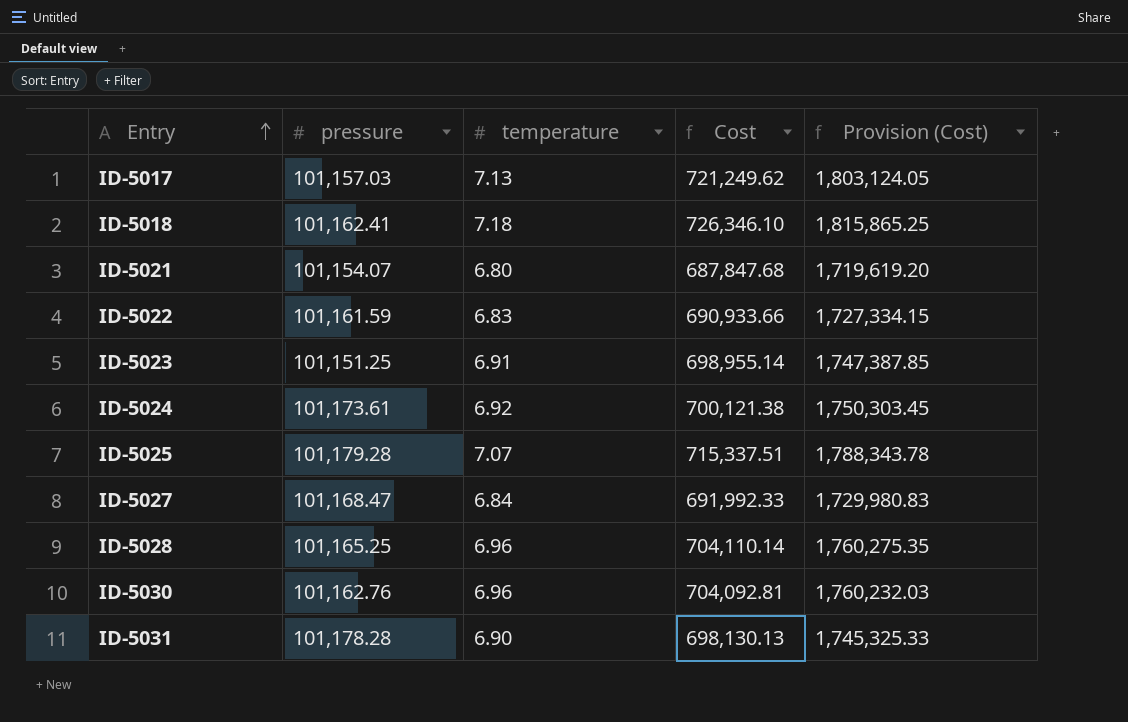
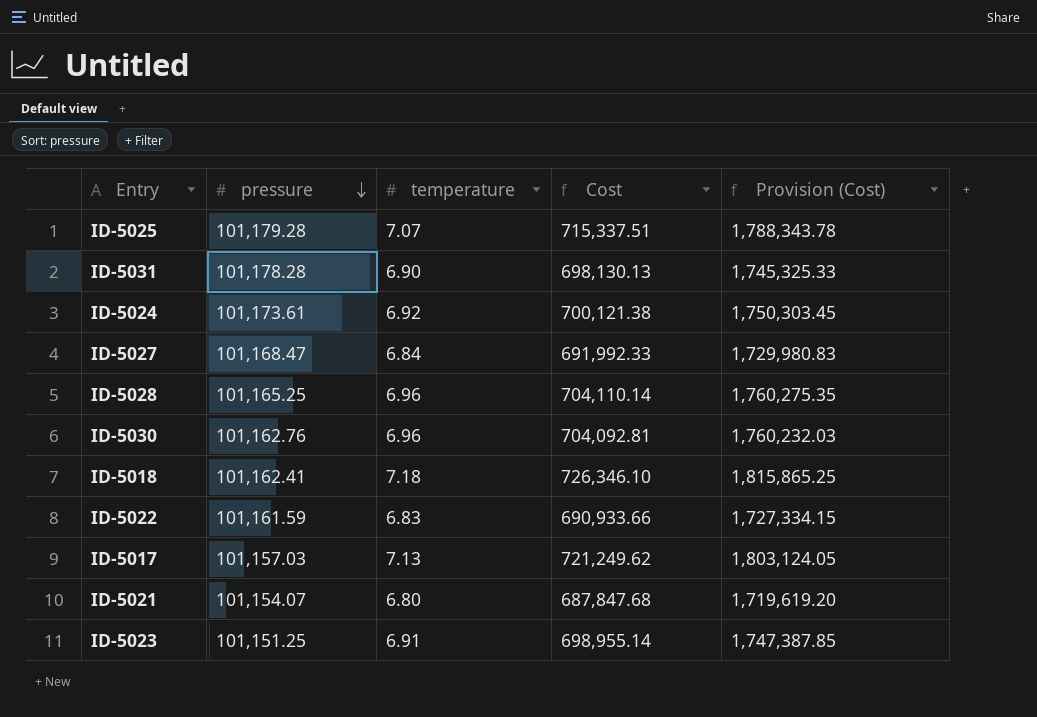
row order: Entry ascending -> pressure descending

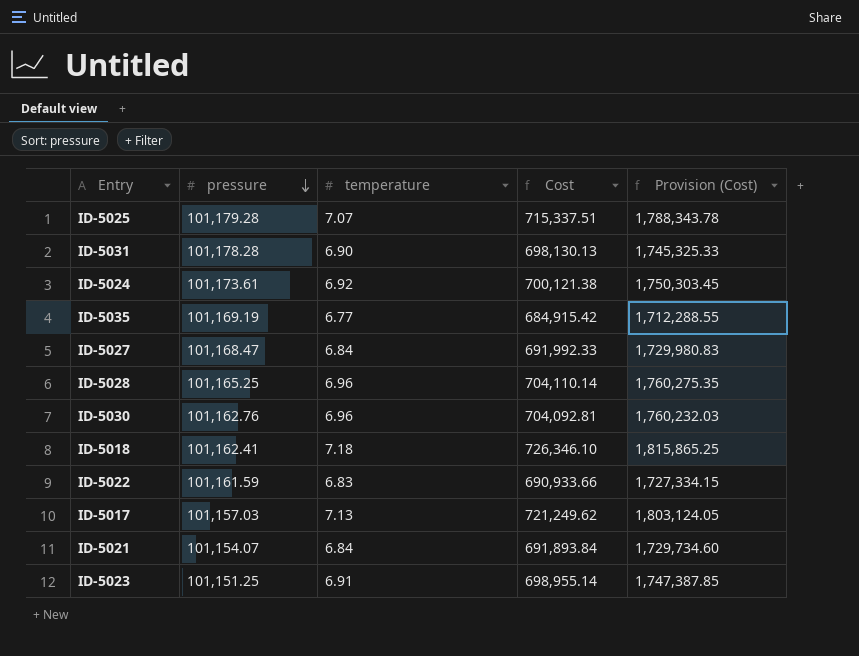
row ID-5035: none -> 101,169.19 | 6.77 | 684,915.42 | 1,712,288.55
ID-5021 | temperature: 6.80 -> 6.84
ID-5021 | Cost: 687,847.68 -> 691,893.84
ID-5021 | Provision (Cost): 1,719,619.20 -> 1,729,734.60

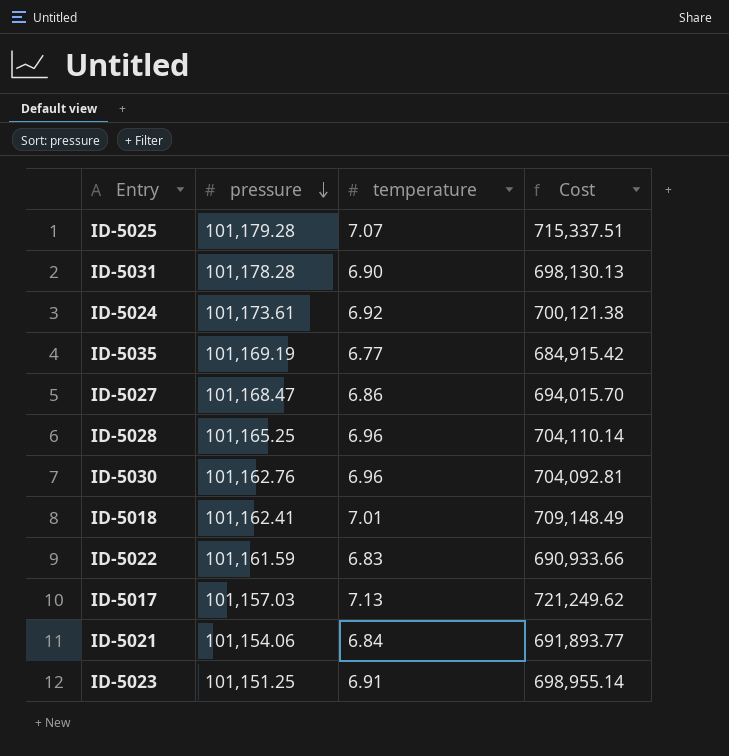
column Provision (Cost) | formula: [Cost] * 2.5 -> none
ID-5027 | temperature: 6.84 -> 6.86
ID-5027 | Cost: 691,992.33 -> 694,015.70
ID-5018 | temperature: 7.18 -> 7.01
ID-5018 | Cost: 726,346.10 -> 709,148.49
ID-5021 | pressure: 101,154.07 -> 101,154.06
ID-5021 | Cost: 691,893.84 -> 691,893.77

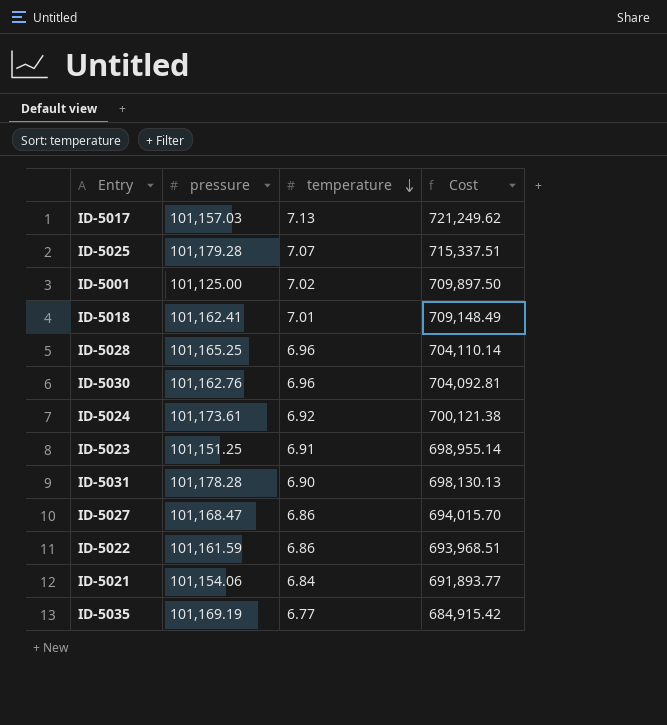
row order: pressure descending -> temperature descending
row ID-5001: none -> 101,125.00 | 7.02 | 709,897.50
ID-5022 | temperature: 6.83 -> 6.86
ID-5022 | Cost: 690,933.66 -> 693,968.51

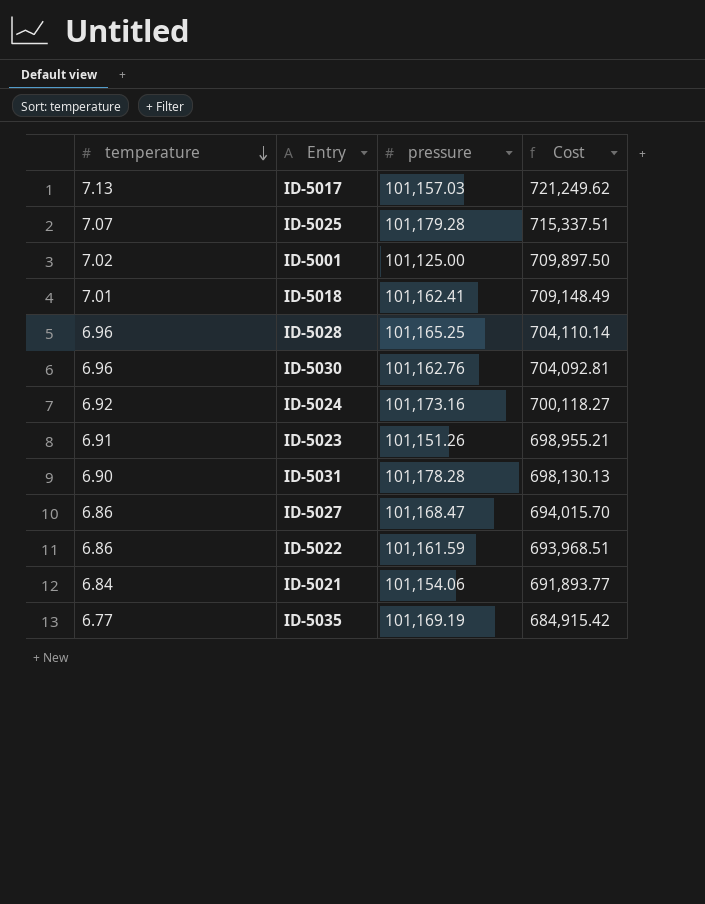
column temperature | position: 3 -> 1
ID-5024 | pressure: 101,173.61 -> 101,173.16
ID-5024 | Cost: 700,121.38 -> 700,118.27
ID-5023 | pressure: 101,151.25 -> 101,151.26
ID-5023 | Cost: 698,955.14 -> 698,955.21

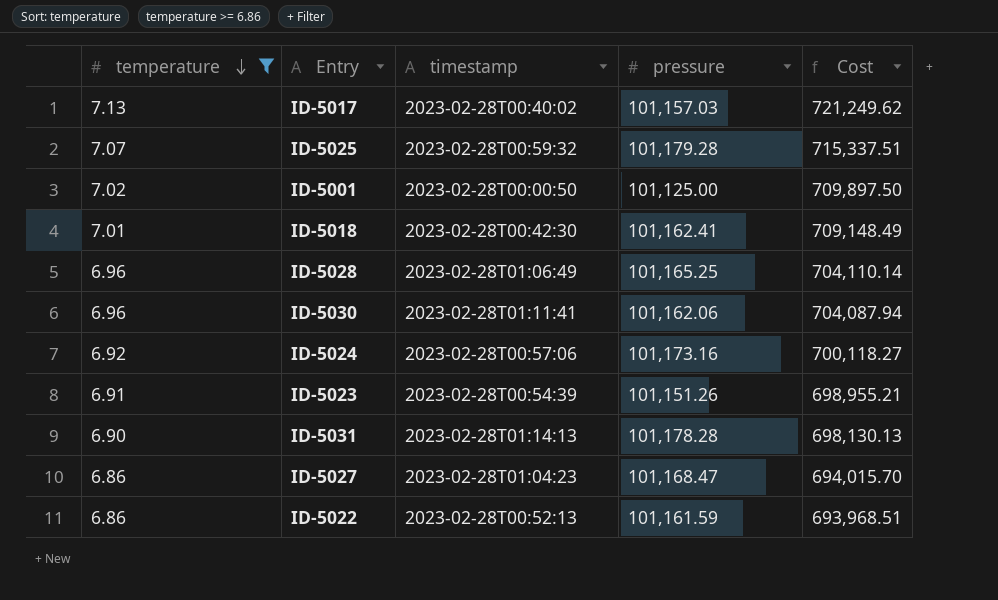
filter: none -> temperature >= 6.86
column timestamp | position: none -> 3
ID-5030 | pressure: 101,162.76 -> 101,162.06
ID-5030 | Cost: 704,092.81 -> 704,087.94

